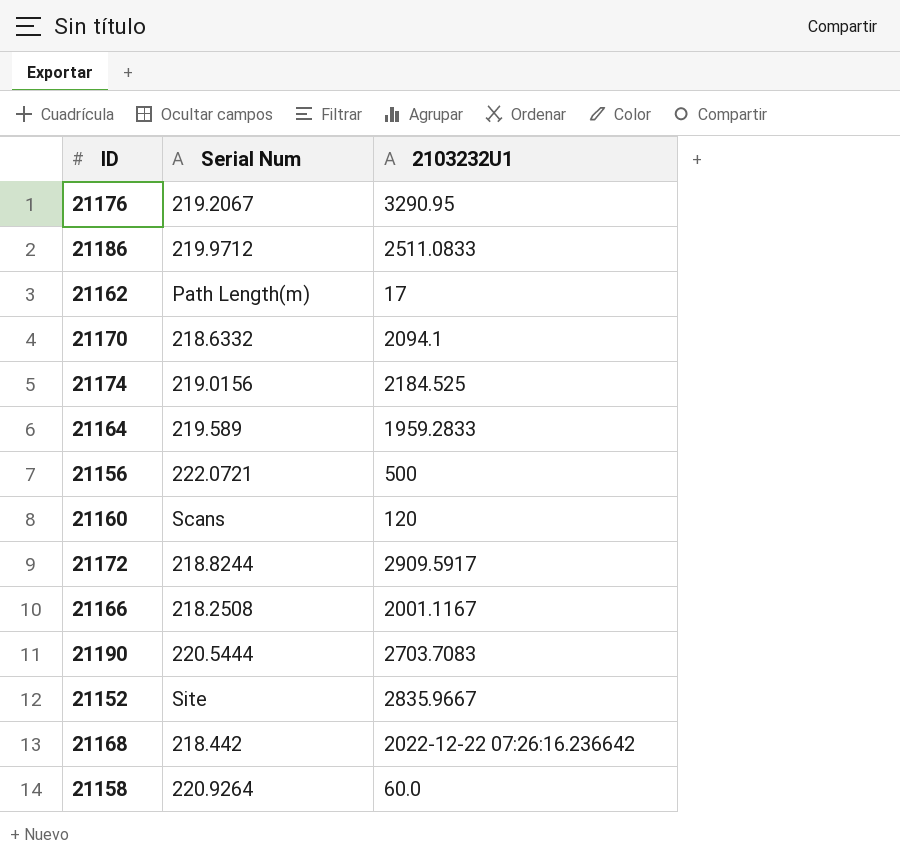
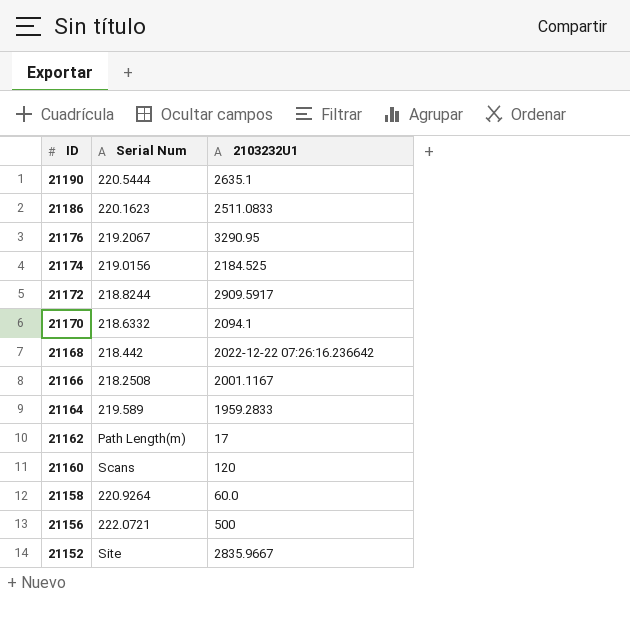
row order: none -> ID descending
21190 | 2103232U1: 2703.7083 -> 2635.1
21186 | Serial Num: 219.9712 -> 220.1623

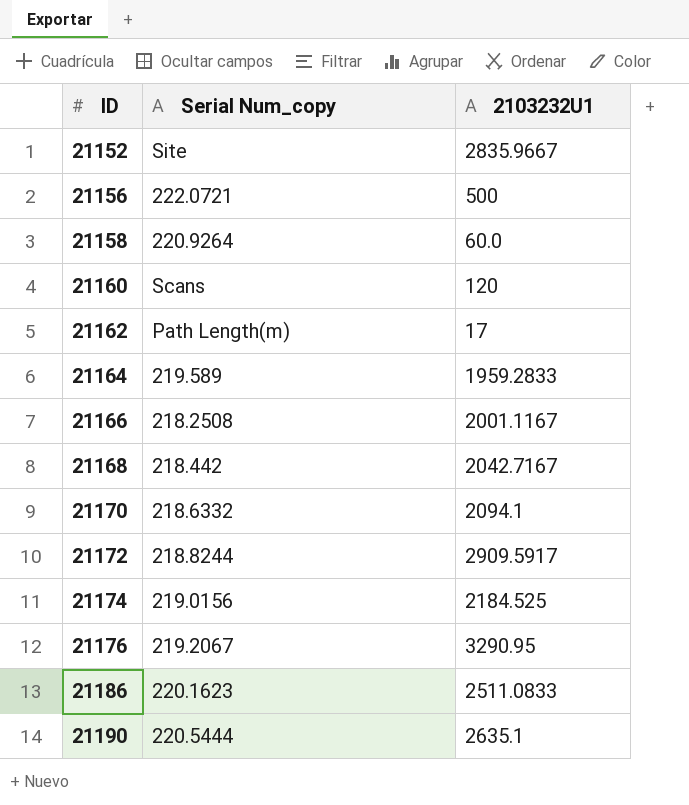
row order: ID descending -> ID ascending
column name: Serial Num -> Serial Num_copy
21168 | 2103232U1: 2022-12-22 07:26:16.236642 -> 2042.7167

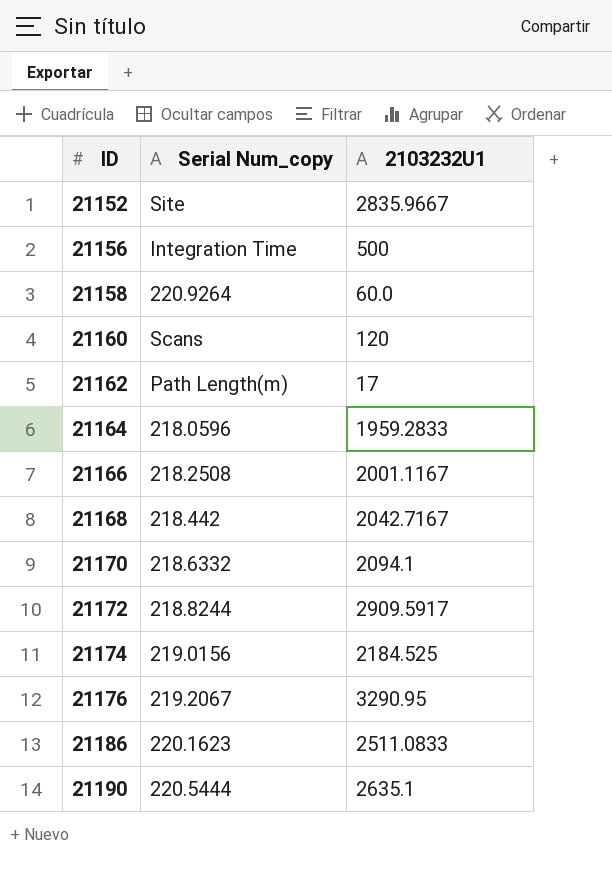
21156 | Serial Num_copy: 222.0721 -> Integration Time
21164 | Serial Num_copy: 219.589 -> 218.0596

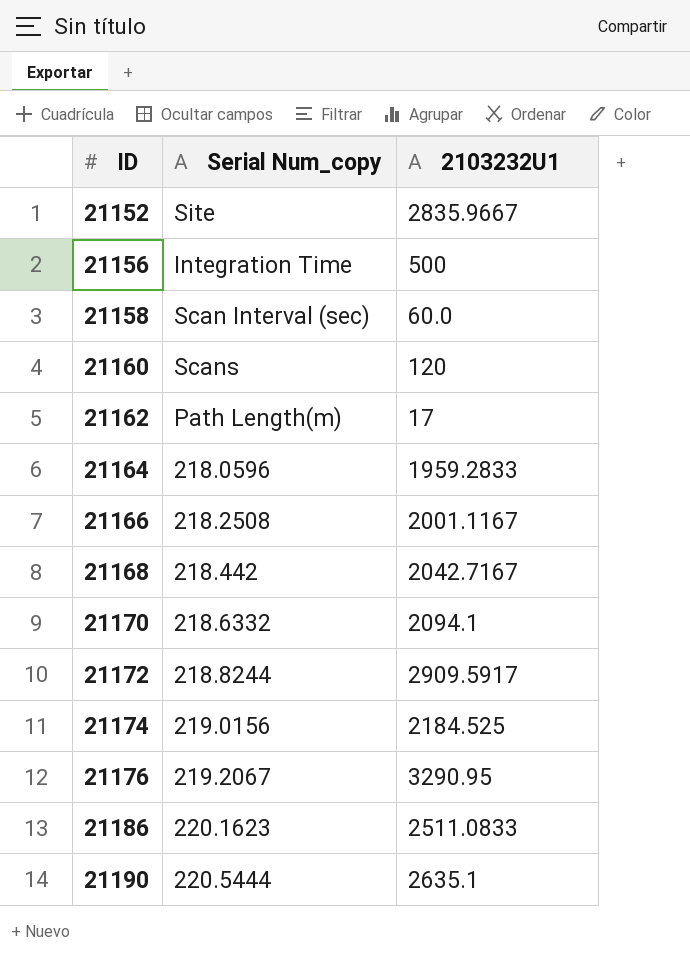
21158 | Serial Num_copy: 220.9264 -> Scan Interval (sec)

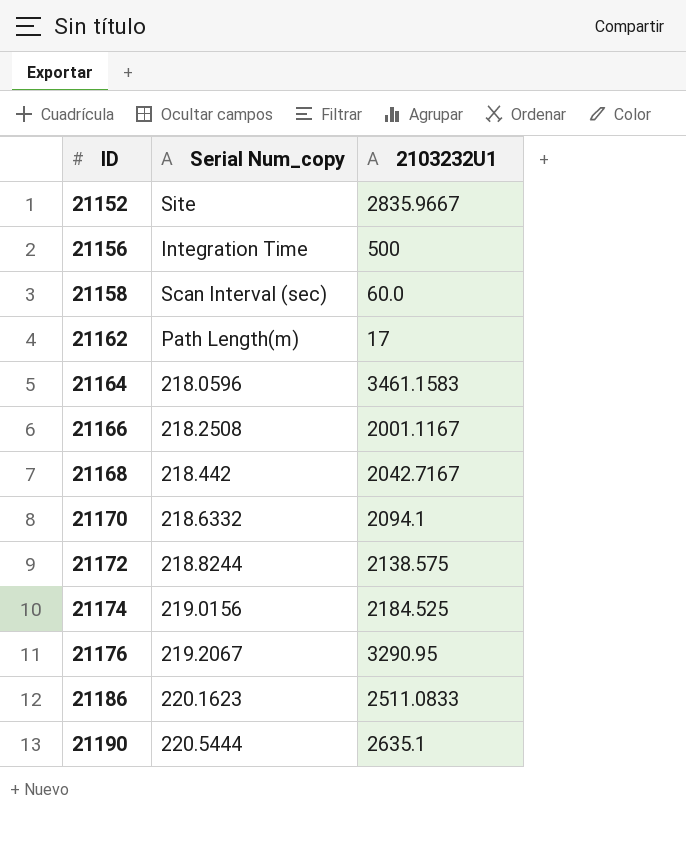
row 21160: Scans | 120 -> none
21164 | 2103232U1: 1959.2833 -> 3461.1583
21172 | 2103232U1: 2909.5917 -> 2138.575

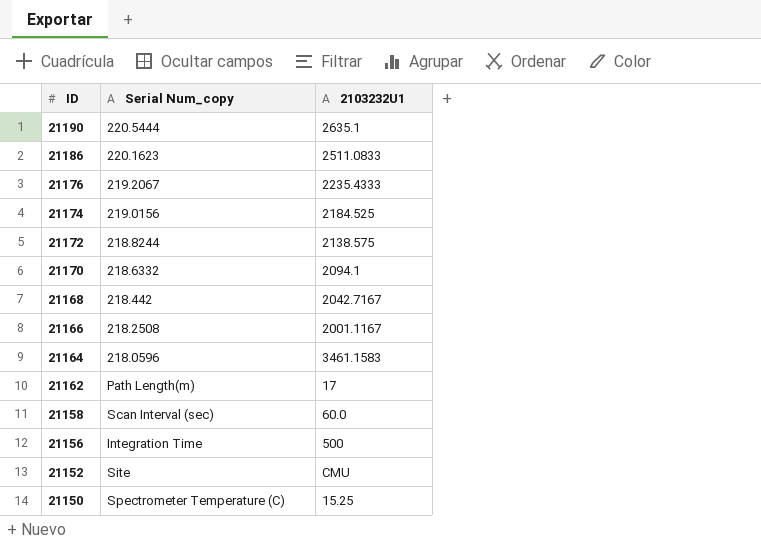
row order: ID ascending -> ID descending
21176 | 2103232U1: 3290.95 -> 2235.4333
21152 | 2103232U1: 2835.9667 -> CMU
row 21150: none -> Spectrometer Temperature (C) | 15.25

